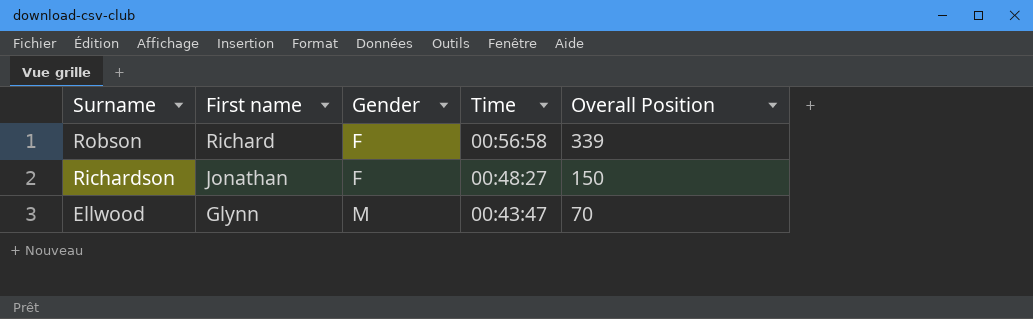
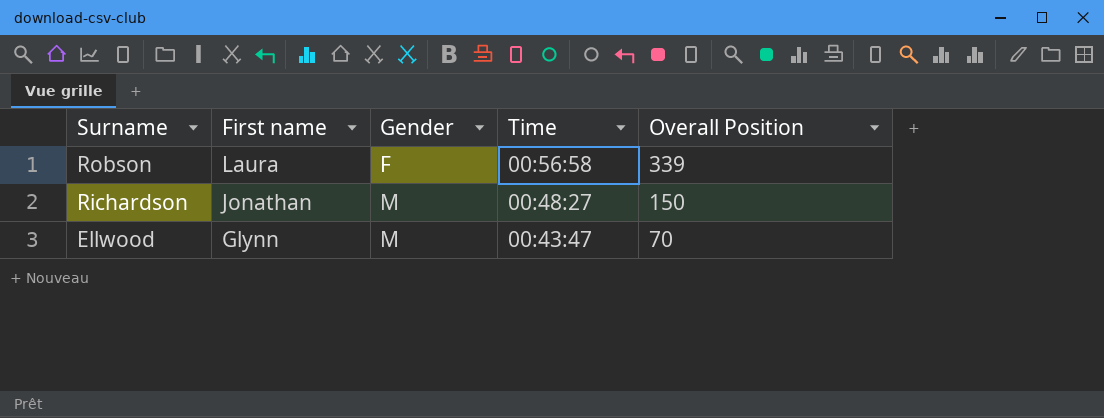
Robson | First name: Richard -> Laura
Richardson | Gender: F -> M

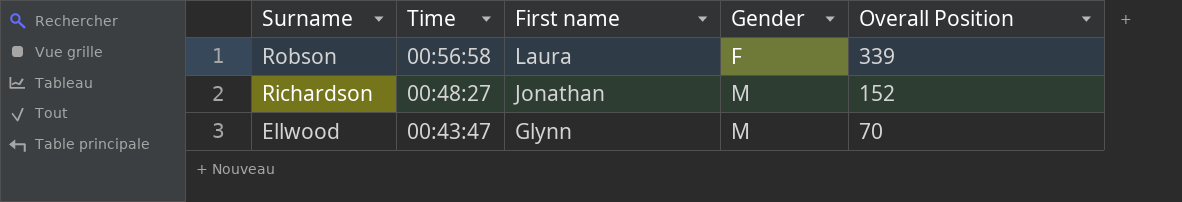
column Time | position: 4 -> 2
Richardson | Overall Position: 150 -> 152

